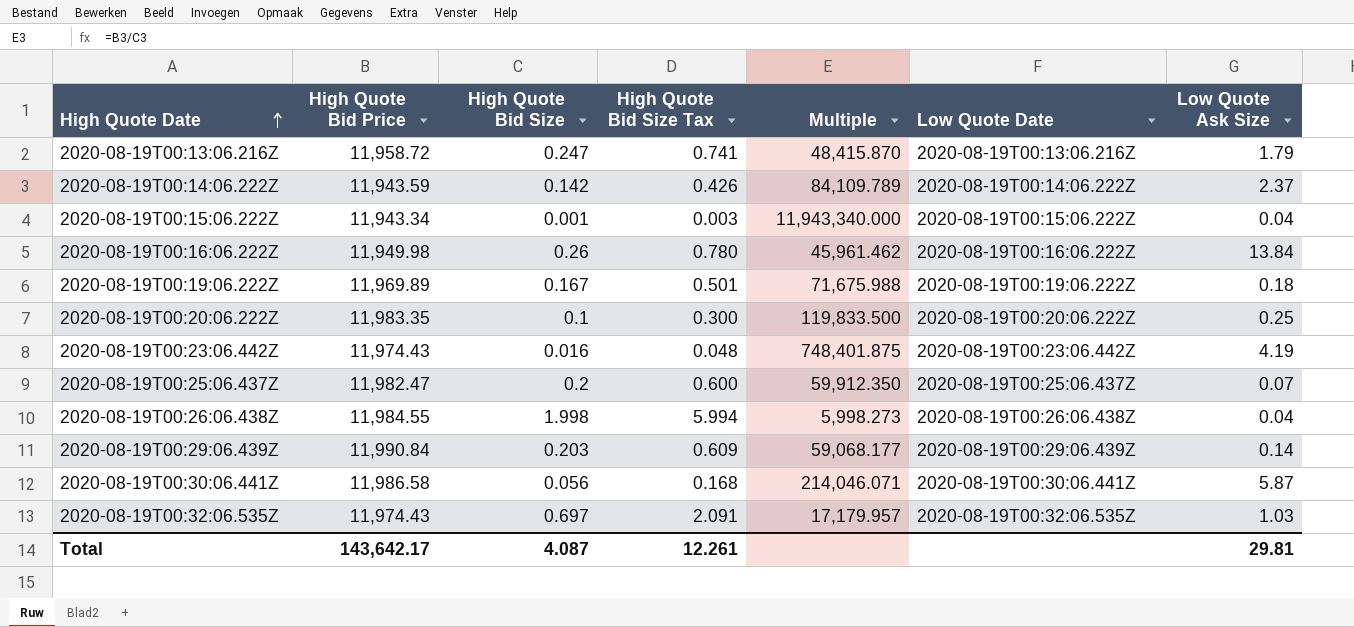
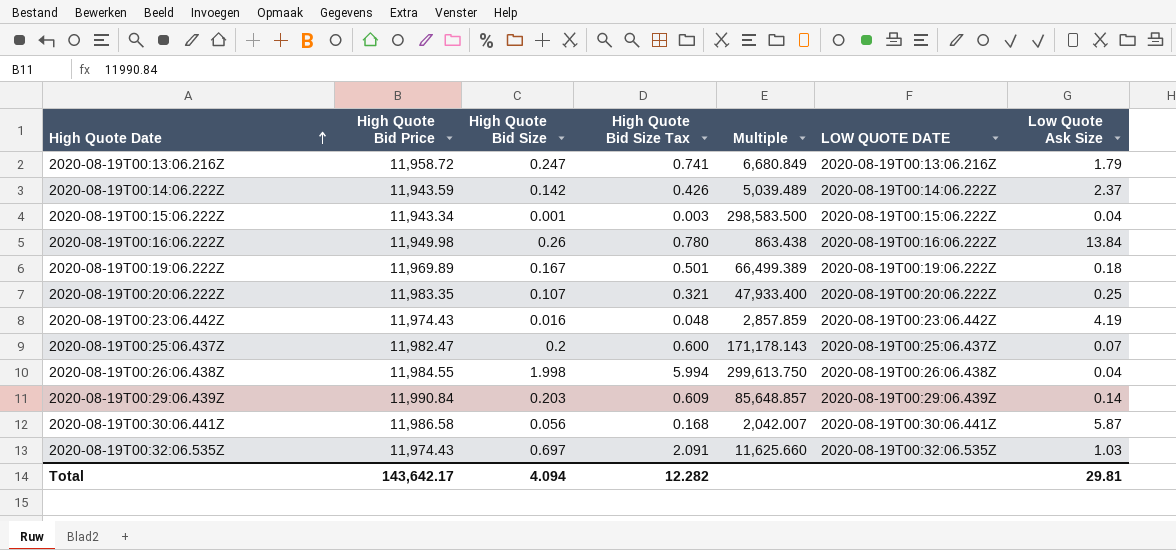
column Multiple | formula: [High Quote Bid Price] / [High Quote Bid Size] -> [High Quote Bid Price] / [Low Quote Ask Size]
column name: Low Quote Date -> LOW QUOTE DATE
2020-08-19T00:20:06.222Z | High Quote Bid Size: 0.1 -> 0.107
2020-08-19T00:20:06.222Z | High Quote Bid Size Tax: 0.300 -> 0.321
Total | High Quote Bid Size: 4.087 -> 4.094
Total | High Quote Bid Size Tax: 12.261 -> 12.282

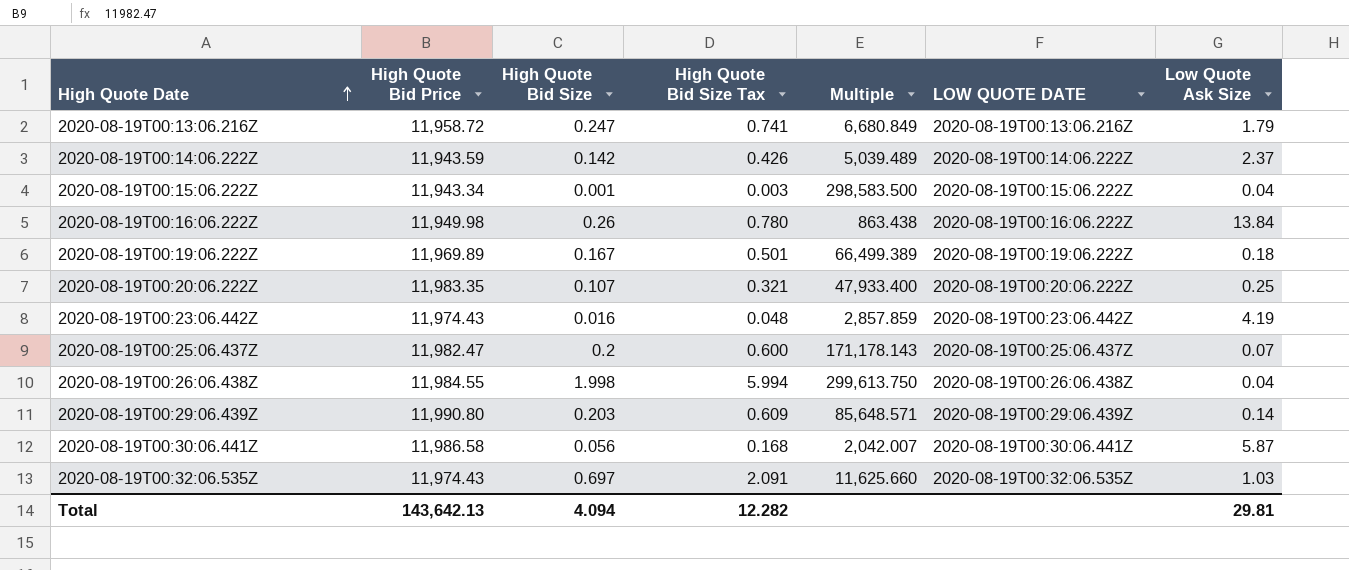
2020-08-19T00:29:06.439Z | High Quote Bid Price: 11,990.84 -> 11,990.80
2020-08-19T00:29:06.439Z | Multiple: 85,648.857 -> 85,648.571
Total | High Quote Bid Price: 143,642.17 -> 143,642.13

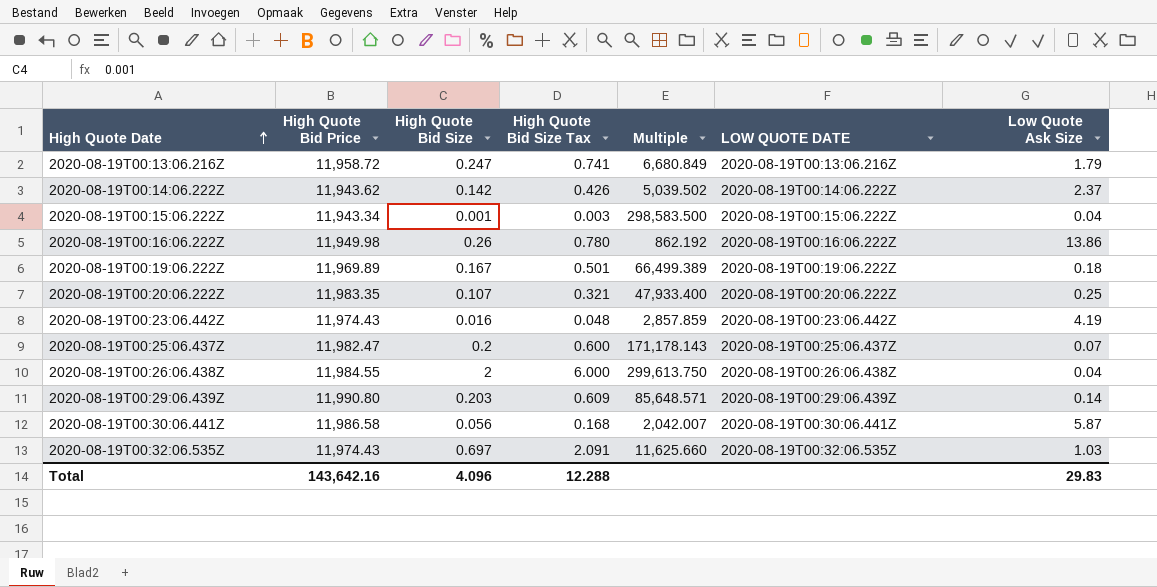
2020-08-19T00:14:06.222Z | High Quote Bid Price: 11,943.59 -> 11,943.62
2020-08-19T00:14:06.222Z | Multiple: 5,039.489 -> 5,039.502
2020-08-19T00:16:06.222Z | Multiple: 863.438 -> 862.192
2020-08-19T00:16:06.222Z | Low Quote Ask Size: 13.84 -> 13.86
2020-08-19T00:26:06.438Z | High Quote Bid Size: 1.998 -> 2
2020-08-19T00:26:06.438Z | High Quote Bid Size Tax: 5.994 -> 6.000
Total | High Quote Bid Price: 143,642.13 -> 143,642.16
Total | High Quote Bid Size: 4.094 -> 4.096
Total | High Quote Bid Size Tax: 12.282 -> 12.288
Total | Low Quote Ask Size: 29.81 -> 29.83

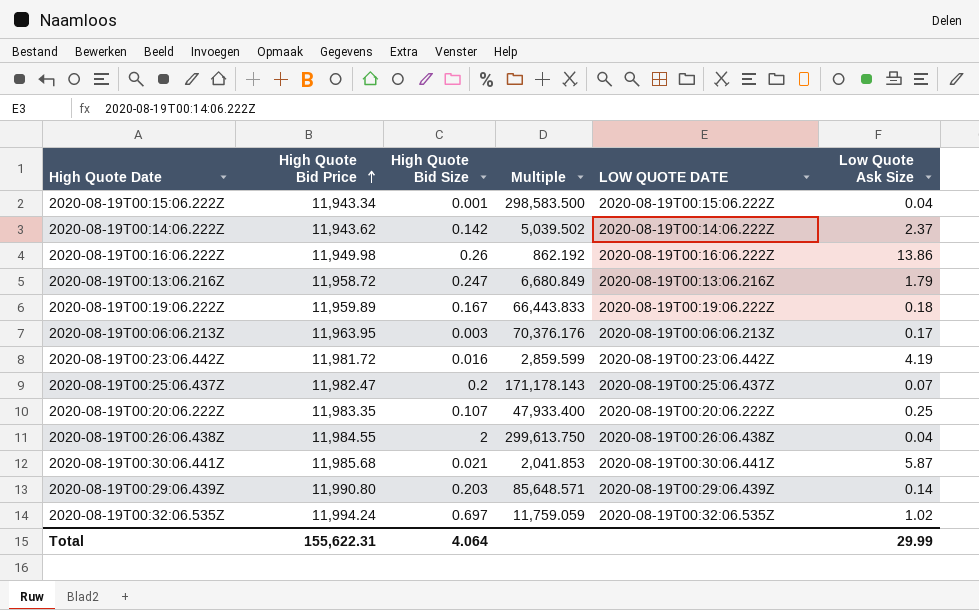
row order: High Quote Date ascending -> High Quote Bid Price ascending
column High Quote Bid Size Tax | formula: [High Quote Bid Size] * 3 -> none
2020-08-19T00:19:06.222Z | High Quote Bid Price: 11,969.89 -> 11,959.89
2020-08-19T00:19:06.222Z | Multiple: 66,499.389 -> 66,443.833
row 2020-08-19T00:06:06.213Z: none -> 11,963.95 | 0.003 | 70,376.176 | 2020-08-19T00:06:06.213Z | 0.17
2020-08-19T00:23:06.442Z | High Quote Bid Price: 11,974.43 -> 11,981.72
2020-08-19T00:23:06.442Z | Multiple: 2,857.859 -> 2,859.599
2020-08-19T00:30:06.441Z | High Quote Bid Price: 11,986.58 -> 11,985.68
2020-08-19T00:30:06.441Z | High Quote Bid Size: 0.056 -> 0.021
2020-08-19T00:30:06.441Z | Multiple: 2,042.007 -> 2,041.853
2020-08-19T00:32:06.535Z | High Quote Bid Price: 11,974.43 -> 11,994.24
2020-08-19T00:32:06.535Z | Multiple: 11,625.660 -> 11,759.059
2020-08-19T00:32:06.535Z | Low Quote Ask Size: 1.03 -> 1.02
Total | High Quote Bid Price: 143,642.16 -> 155,622.31
Total | High Quote Bid Size: 4.096 -> 4.064
Total | Low Quote Ask Size: 29.83 -> 29.99

